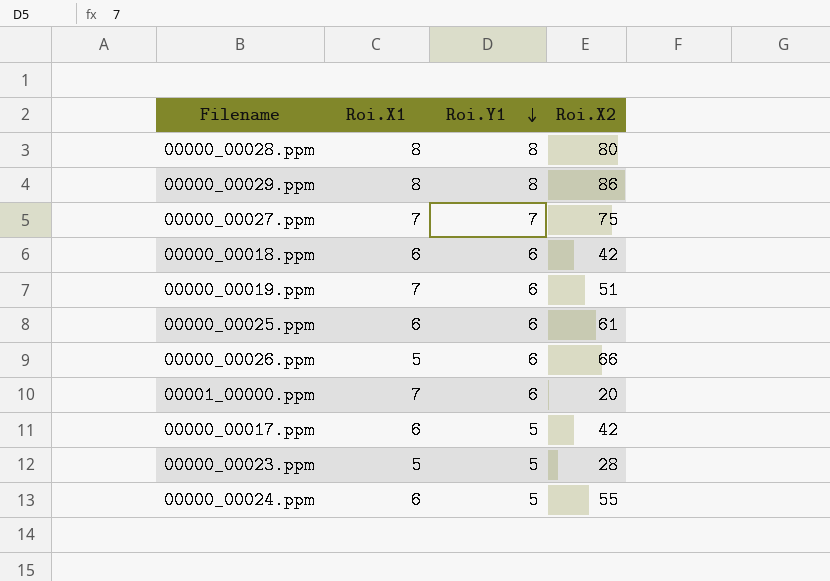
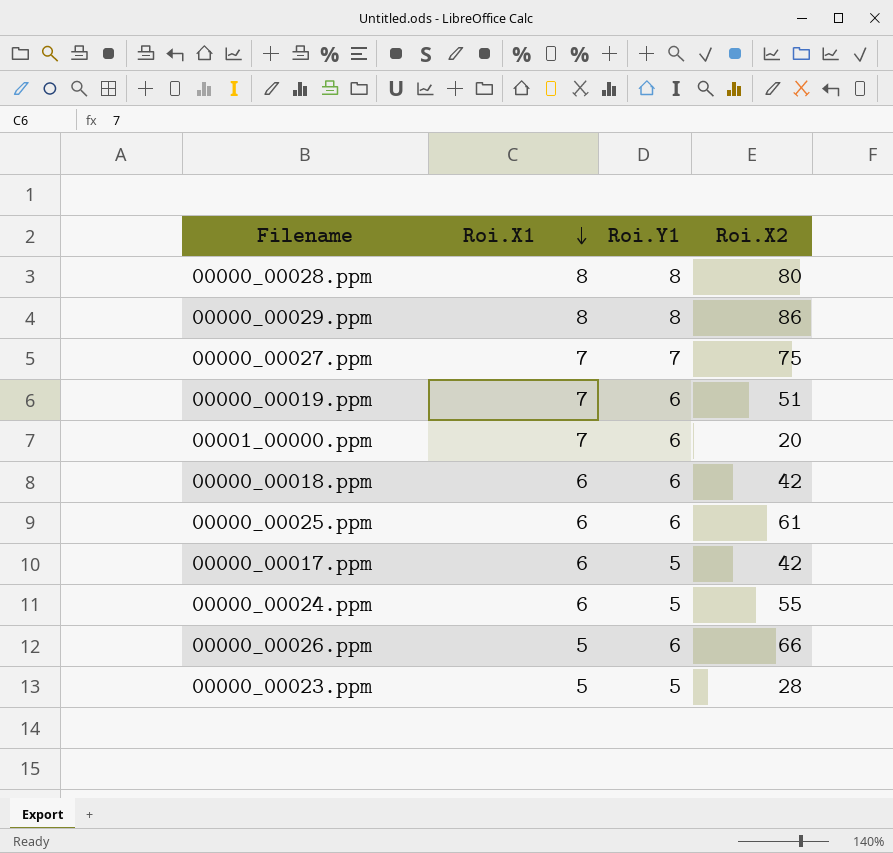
row order: Roi.Y1 descending -> Roi.X1 descending

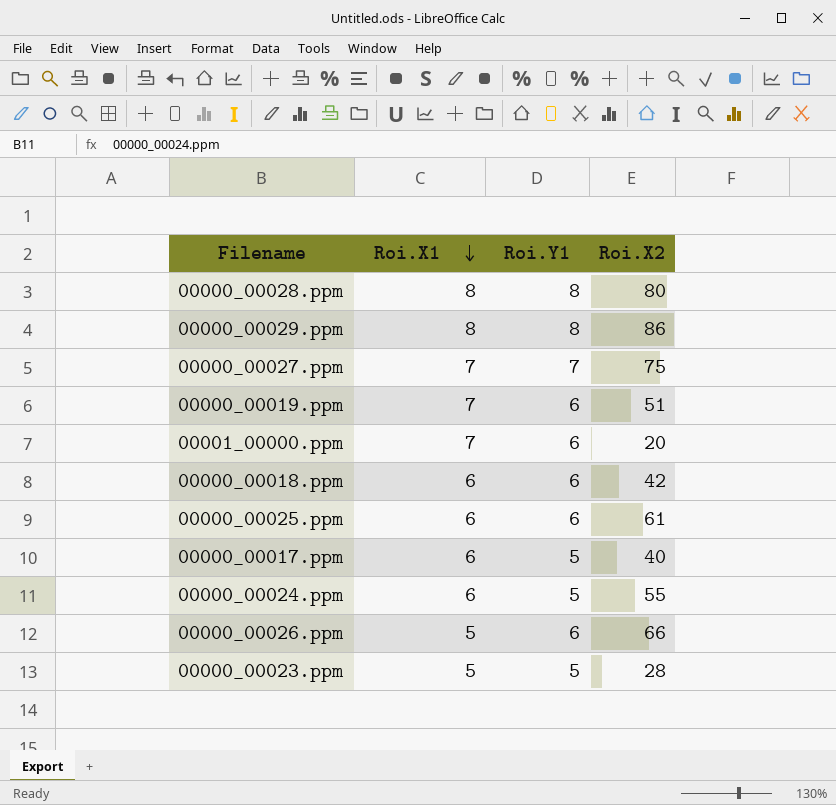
00000_00017.ppm | Roi.X2: 42 -> 40

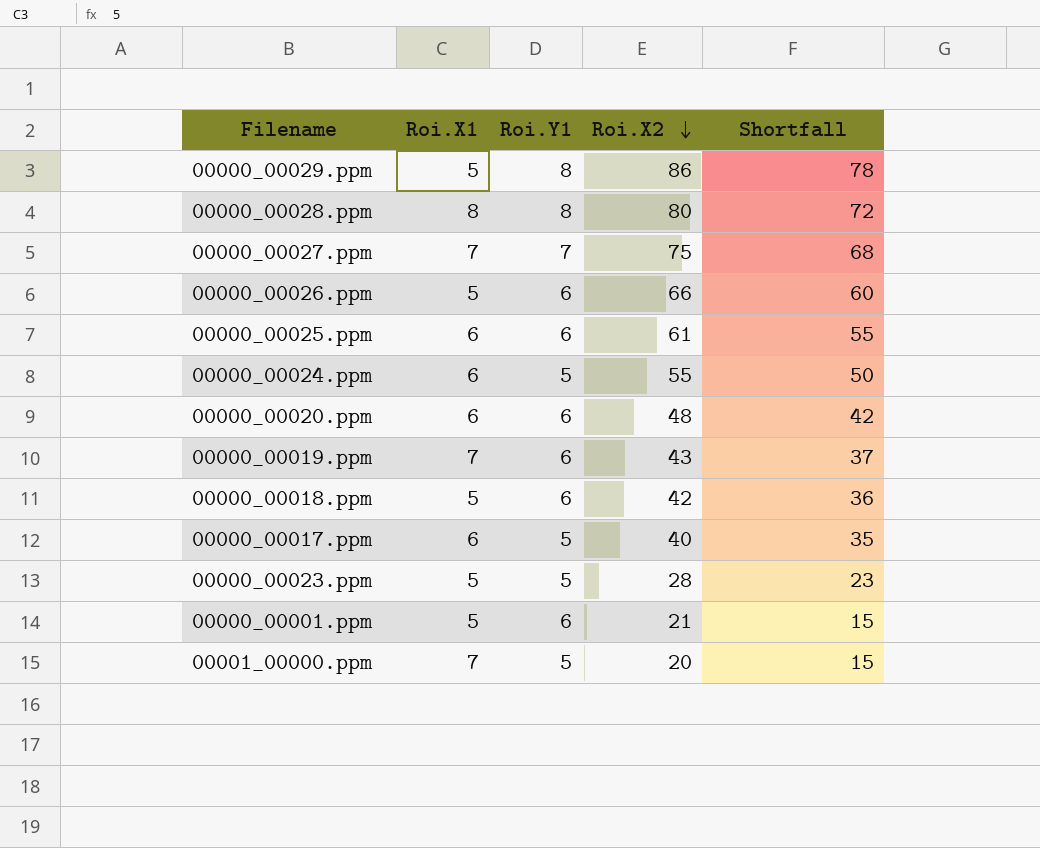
row order: Roi.X1 descending -> Roi.X2 descending
column Shortfall | formula: none -> [Roi.X2] - [Roi.Y1]
00000_00029.ppm | Roi.X1: 8 -> 5
row 00000_00020.ppm: none -> 6 | 6 | 48 | 42
00000_00019.ppm | Roi.X2: 51 -> 43
00000_00018.ppm | Roi.X1: 6 -> 5
row 00000_00001.ppm: none -> 5 | 6 | 21 | 15
00001_00000.ppm | Roi.Y1: 6 -> 5

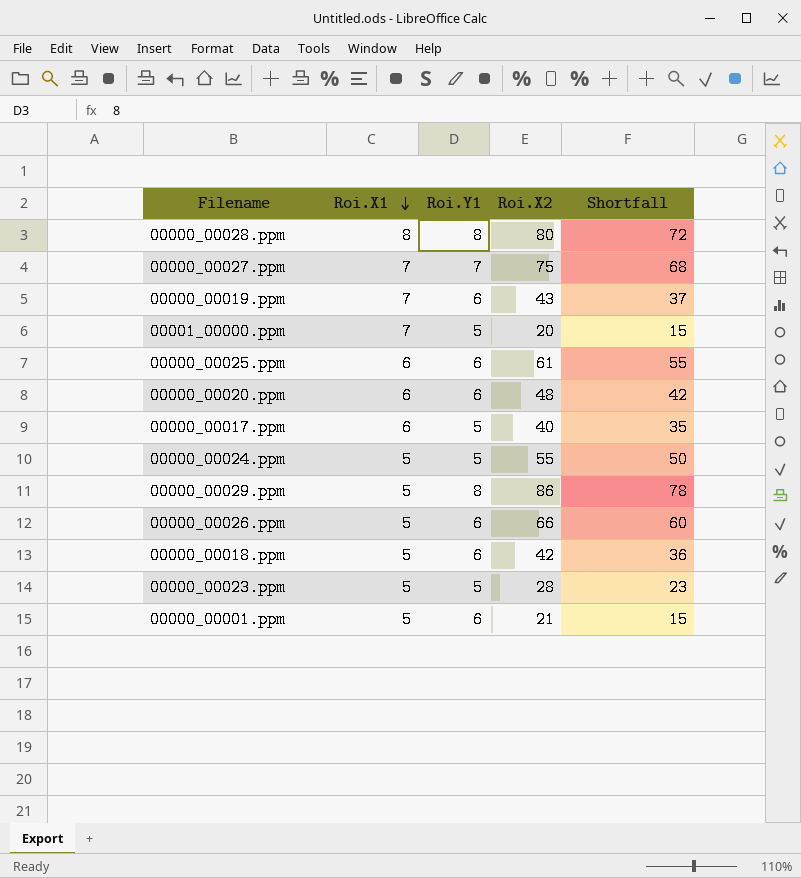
row order: Roi.X2 descending -> Roi.X1 descending
00000_00024.ppm | Roi.X1: 6 -> 5

